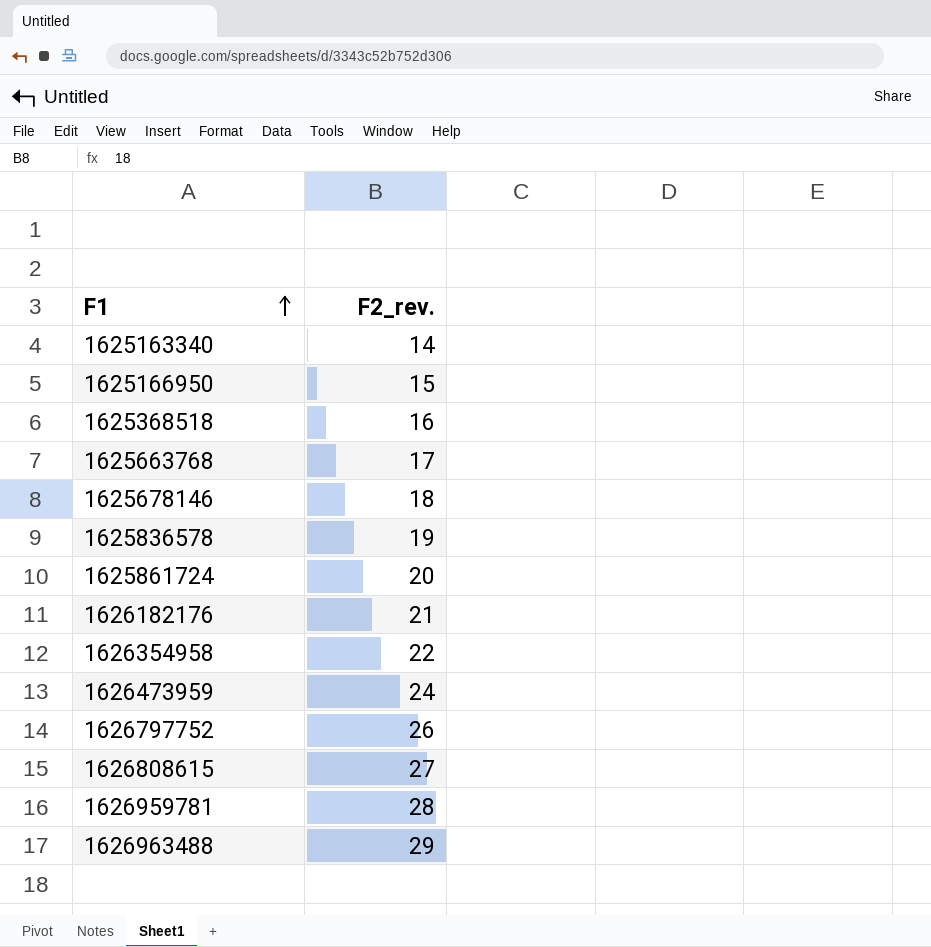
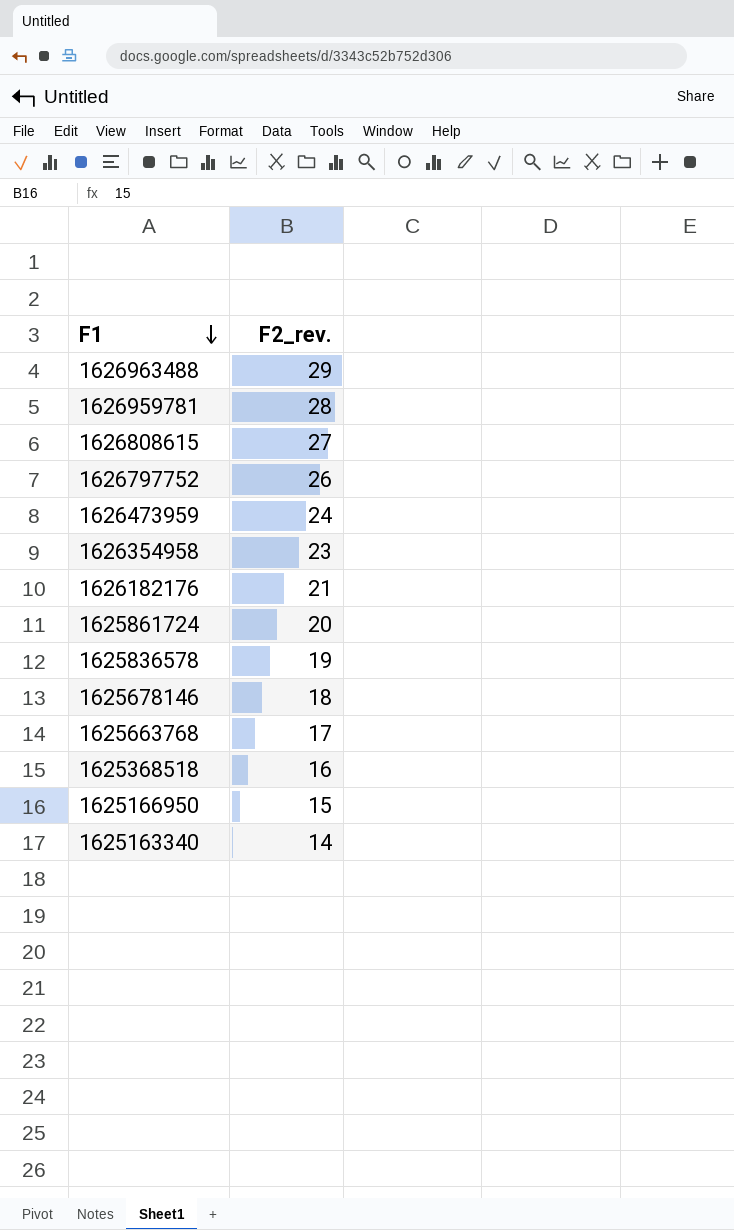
row order: F1 ascending -> F1 descending
1626354958 | F2_rev.: 22 -> 23

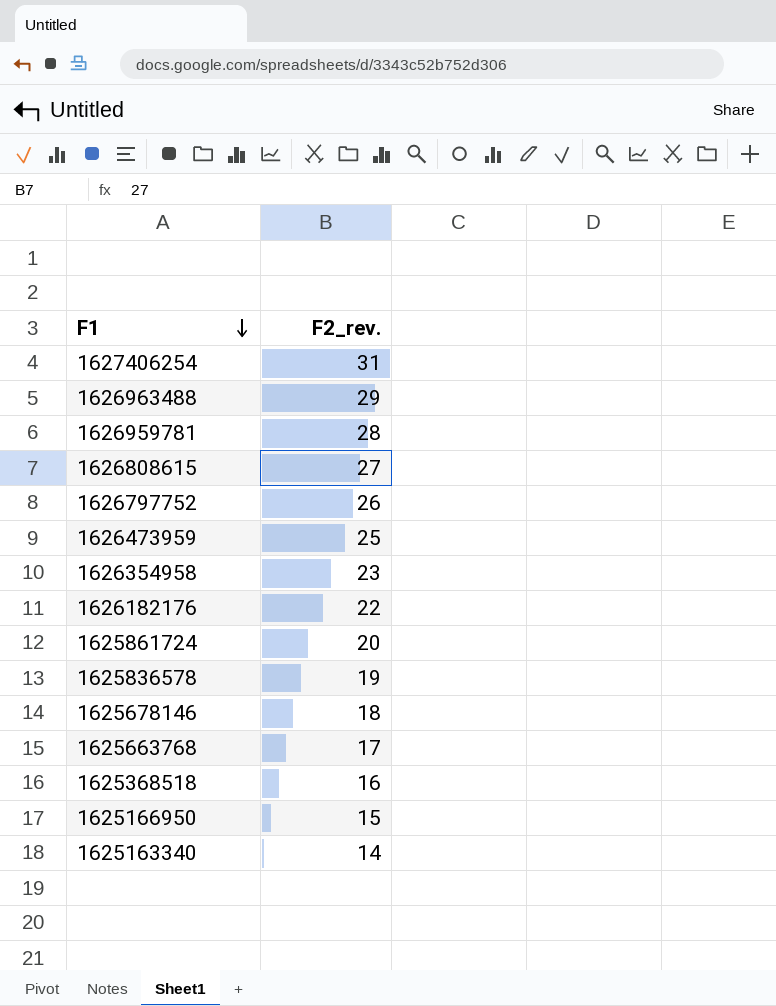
row 1627406254: none -> 31
1626473959 | F2_rev.: 24 -> 25
1626182176 | F2_rev.: 21 -> 22

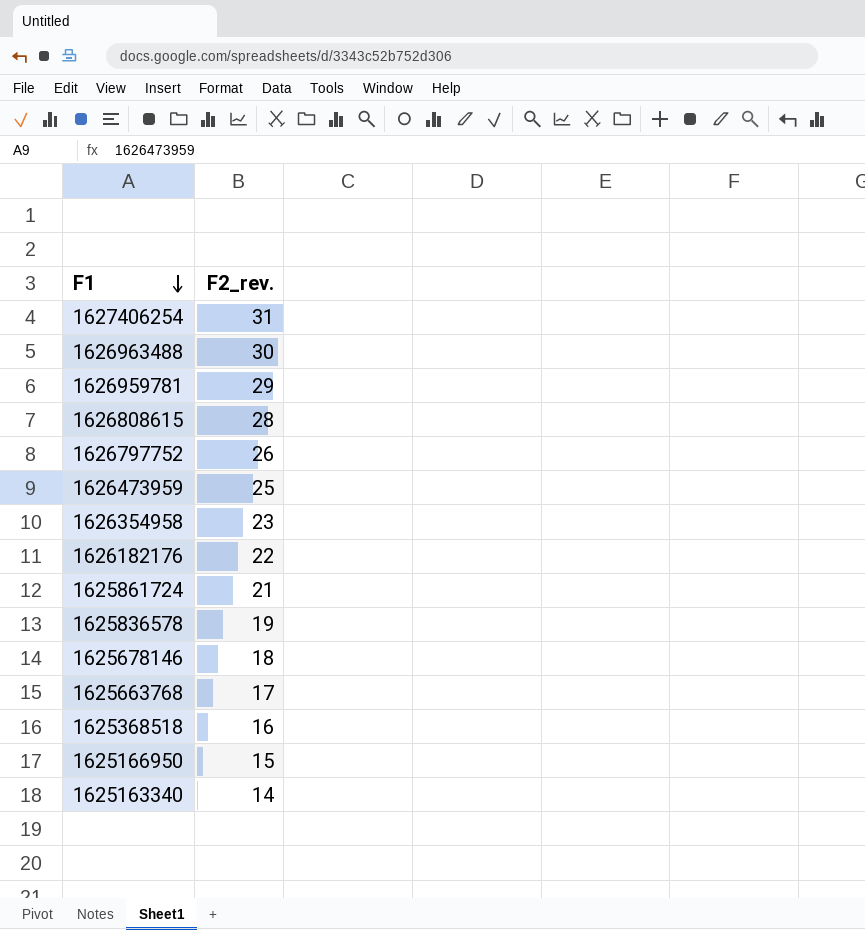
1626963488 | F2_rev.: 29 -> 30
1626959781 | F2_rev.: 28 -> 29
1626808615 | F2_rev.: 27 -> 28
1625861724 | F2_rev.: 20 -> 21

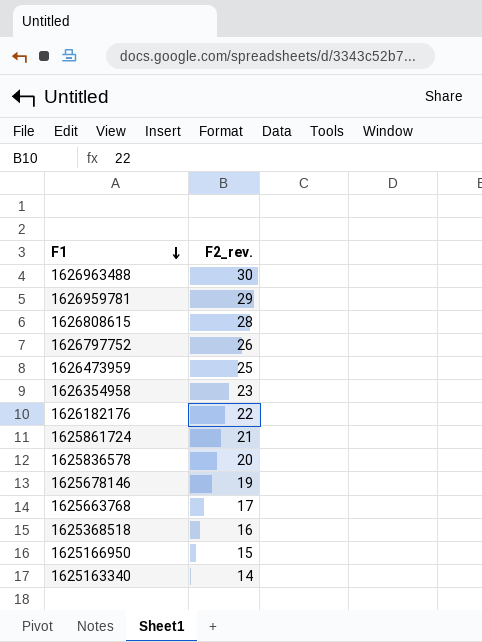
row 1627406254: 31 -> none
1625836578 | F2_rev.: 19 -> 20
1625678146 | F2_rev.: 18 -> 19

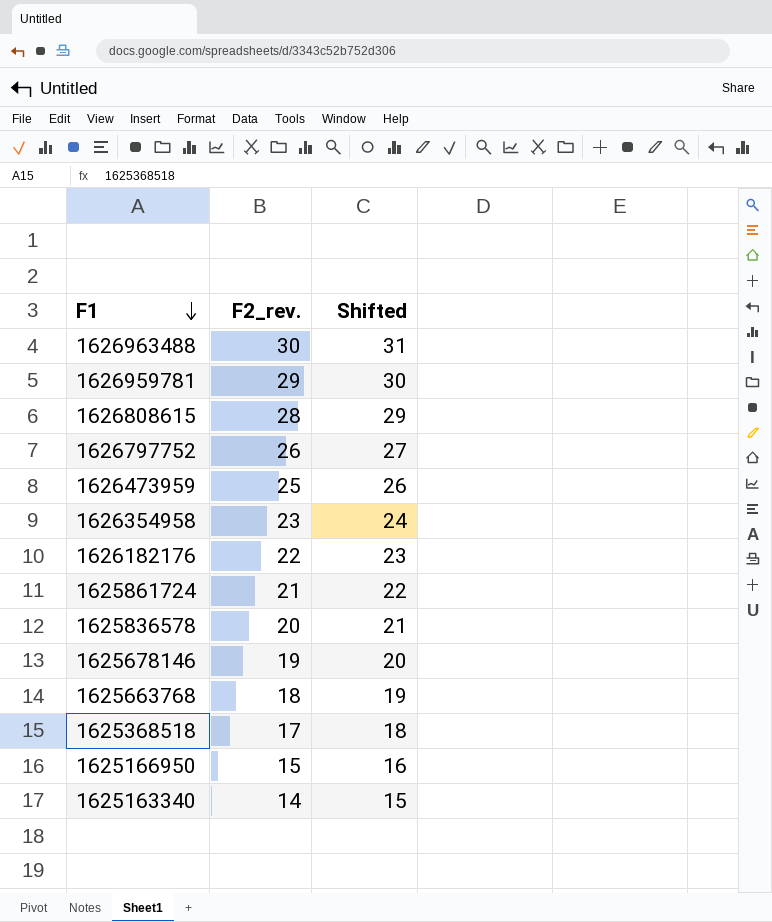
column Shifted | formula: none -> [F2_rev.] + 1
1625663768 | F2_rev.: 17 -> 18
1625368518 | F2_rev.: 16 -> 17

